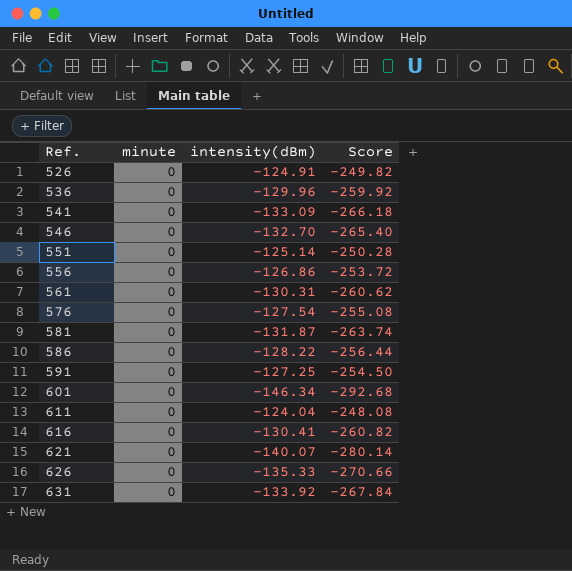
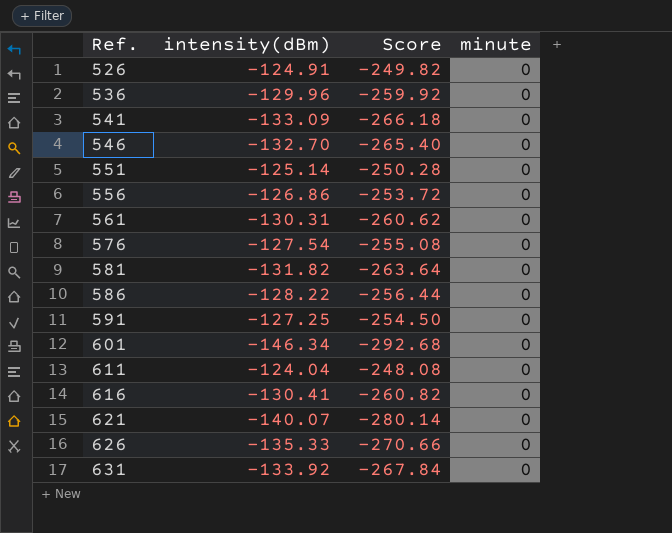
column minute | position: 2 -> 4
581 | intensity(dBm): -131.87 -> -131.82
581 | Score: -263.74 -> -263.64

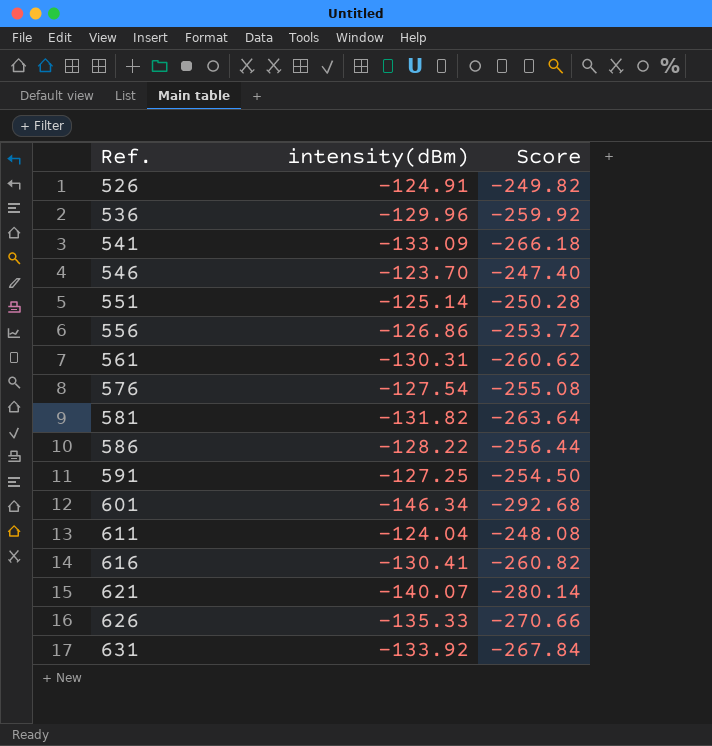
column minute | position: 4 -> none
546 | intensity(dBm): -132.70 -> -123.70
546 | Score: -265.40 -> -247.40

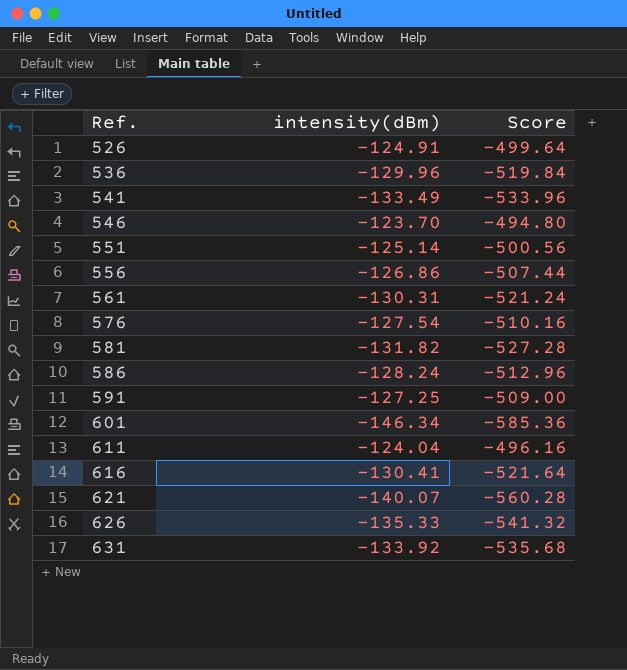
column Score | formula: [intensity(dBm)] * 2 -> [intensity(dBm)] * 4
541 | intensity(dBm): -133.09 -> -133.49
586 | intensity(dBm): -128.22 -> -128.24

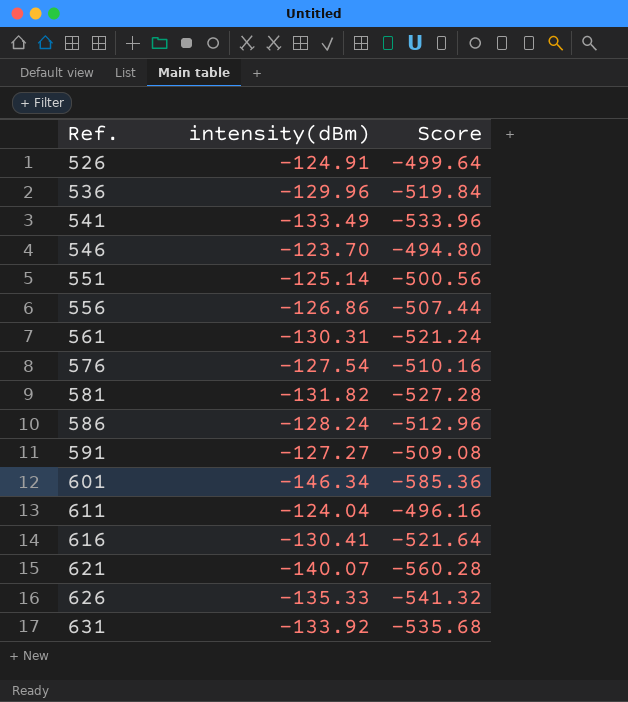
591 | intensity(dBm): -127.25 -> -127.27
591 | Score: -509.00 -> -509.08

